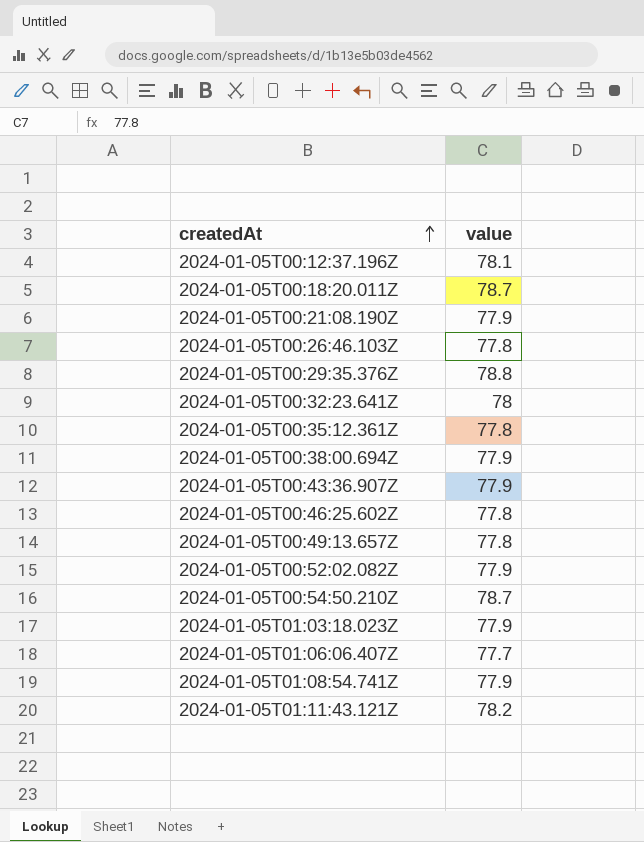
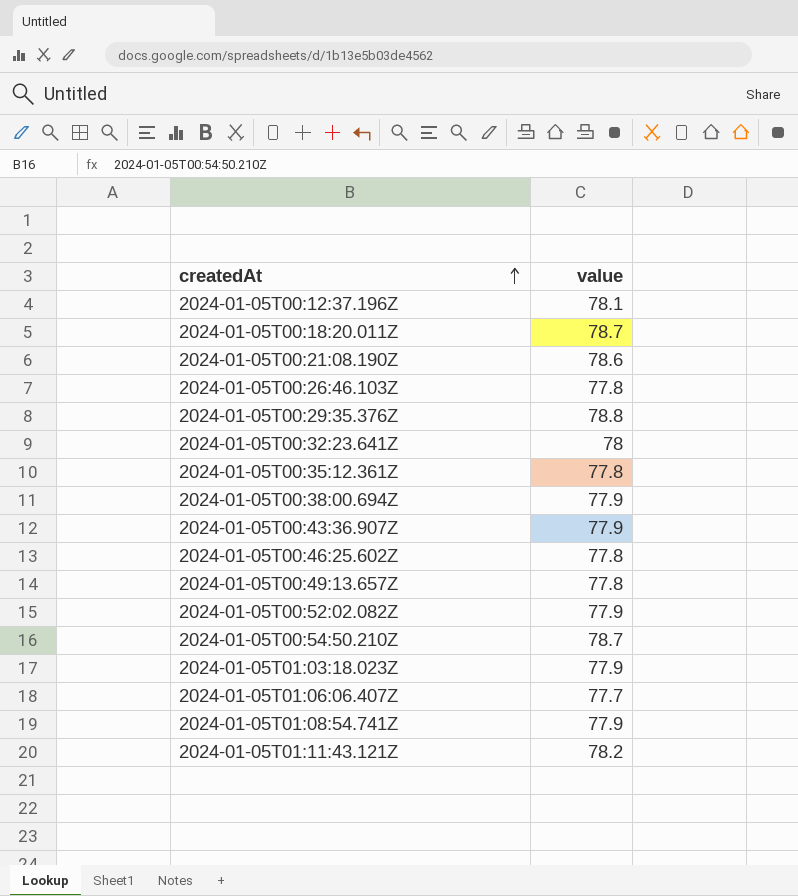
2024-01-05T00:21:08.190Z | value: 77.9 -> 78.6

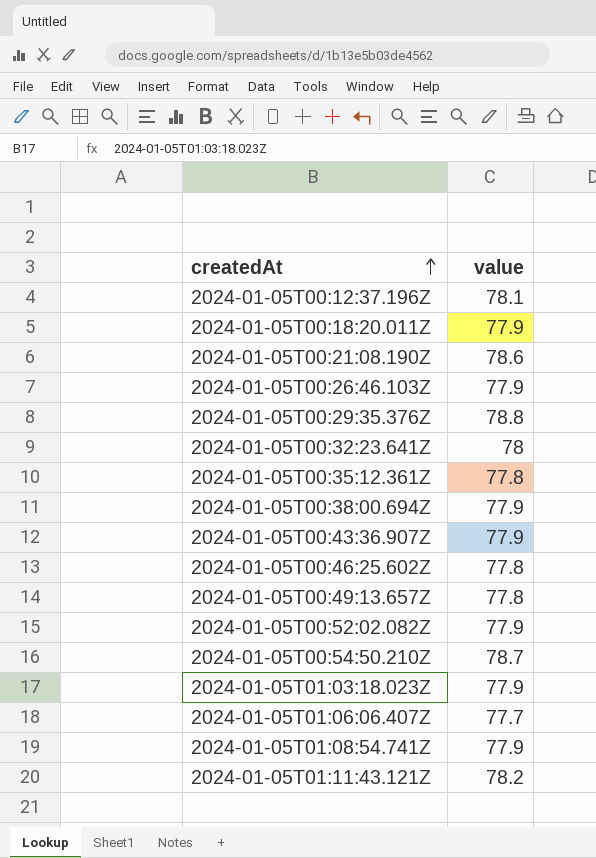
2024-01-05T00:18:20.011Z | value: 78.7 -> 77.9
2024-01-05T00:26:46.103Z | value: 77.8 -> 77.9

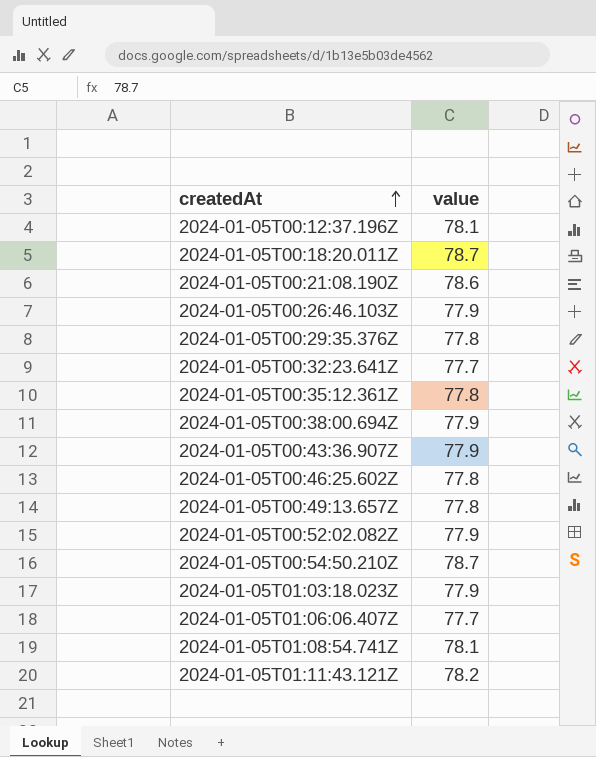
2024-01-05T00:18:20.011Z | value: 77.9 -> 78.7
2024-01-05T00:29:35.376Z | value: 78.8 -> 77.8
2024-01-05T00:32:23.641Z | value: 78 -> 77.7
2024-01-05T01:08:54.741Z | value: 77.9 -> 78.1

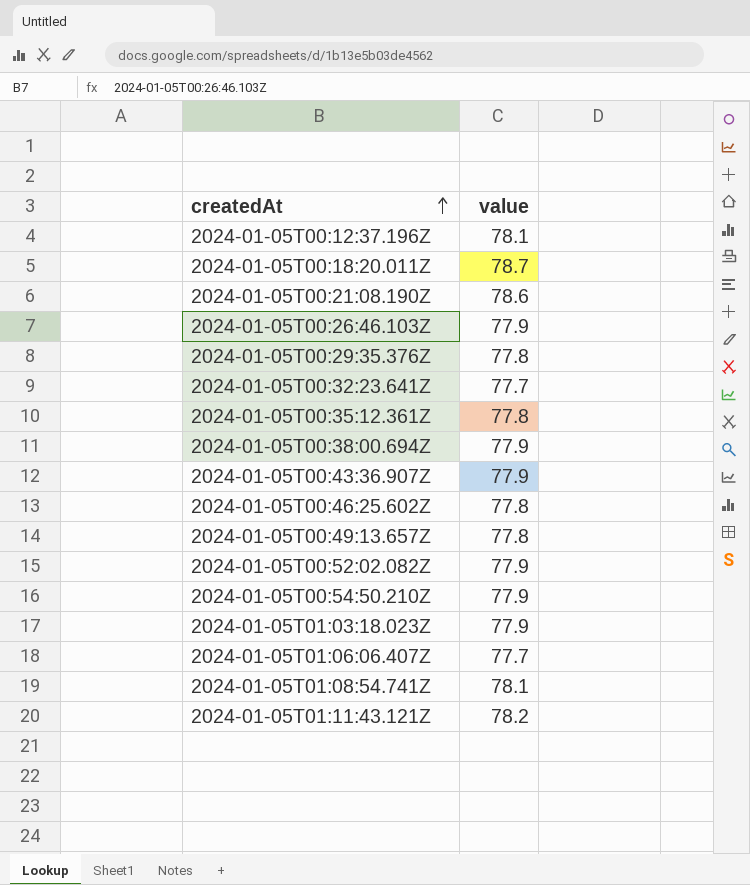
2024-01-05T00:54:50.210Z | value: 78.7 -> 77.9

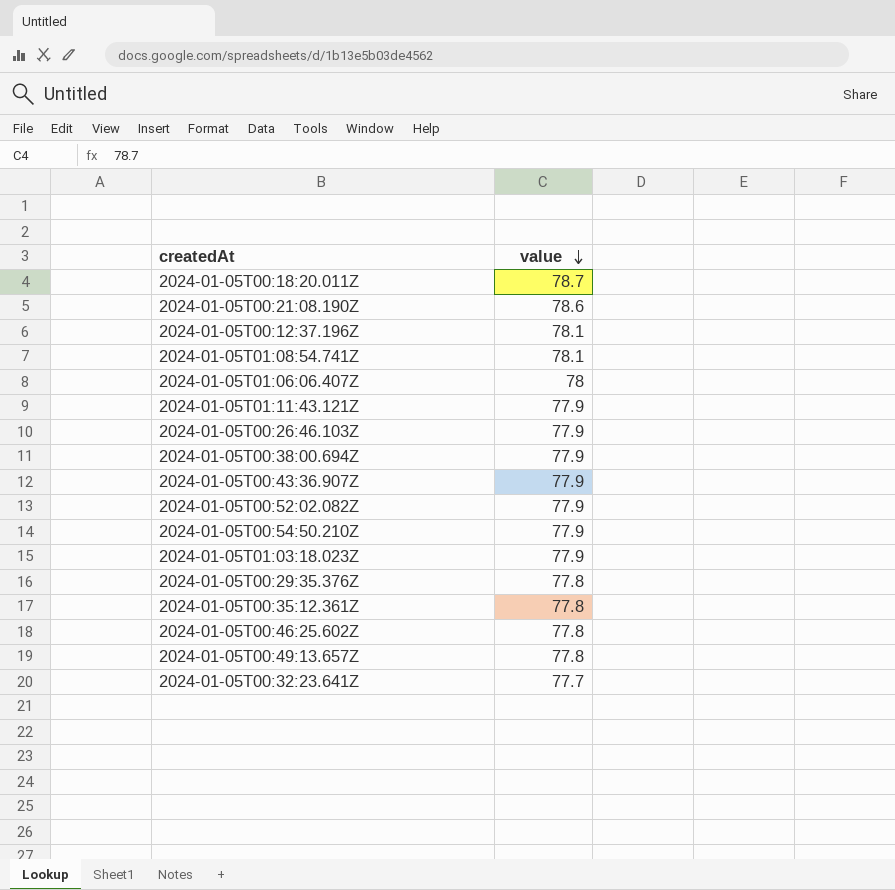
row order: createdAt ascending -> value descending
2024-01-05T01:06:06.407Z | value: 77.7 -> 78
2024-01-05T01:11:43.121Z | value: 78.2 -> 77.9

